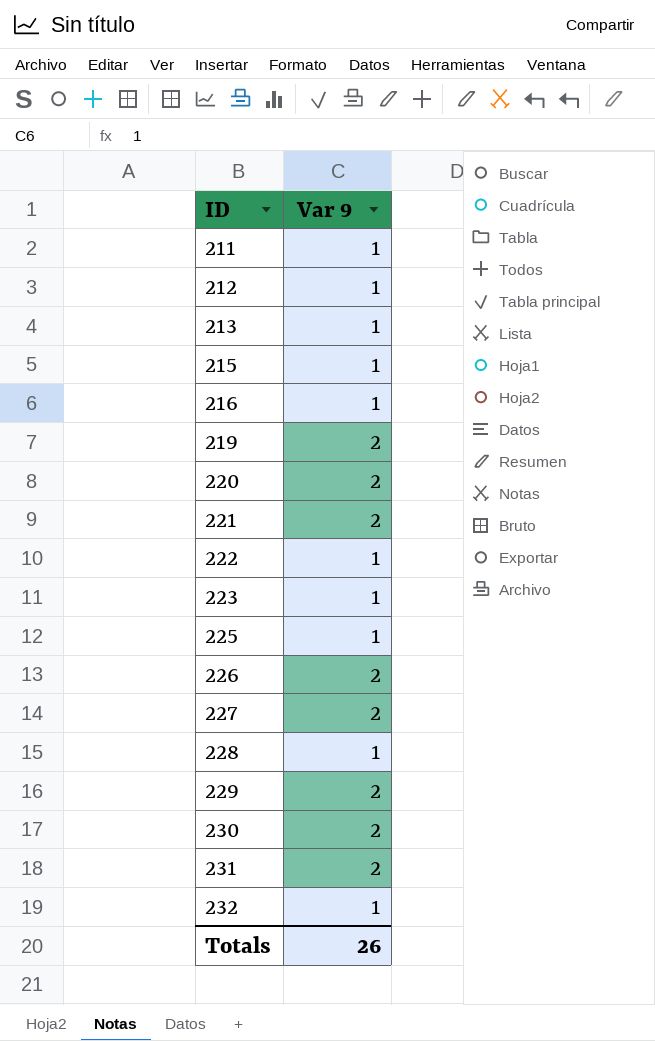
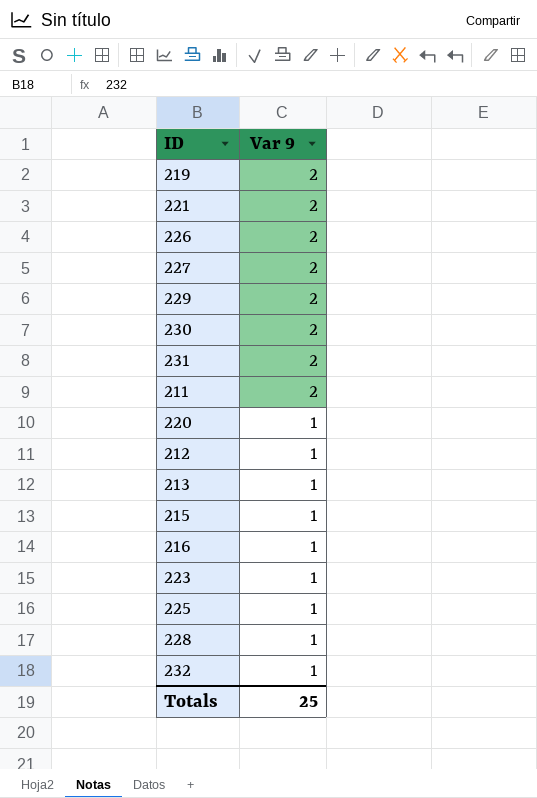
row order: ID ascending -> Var 9 descending
row 222: 1 -> none
211 | Var 9: 1 -> 2
220 | Var 9: 2 -> 1
Totals | Var 9: 26 -> 25

